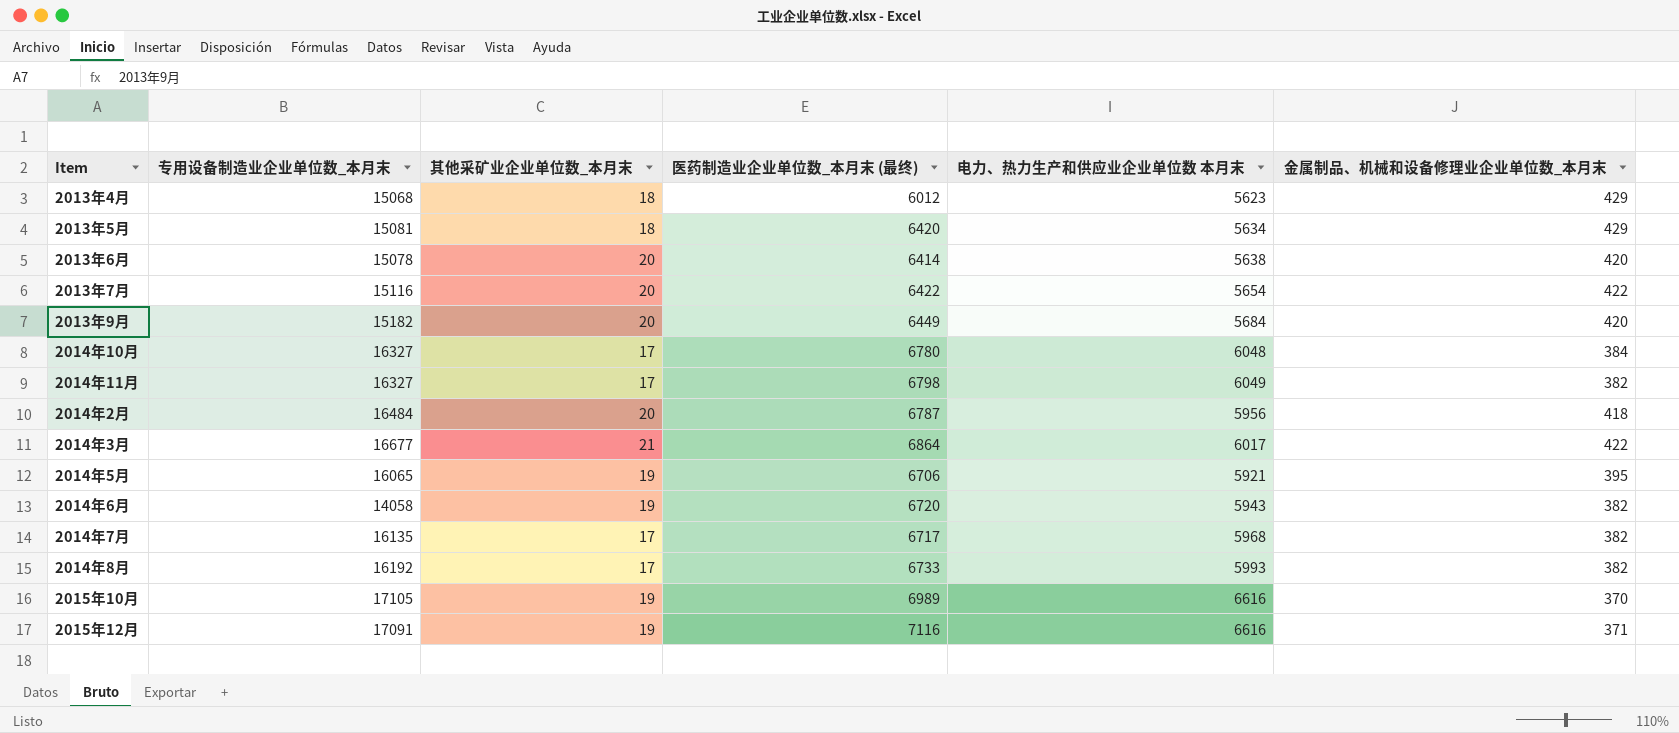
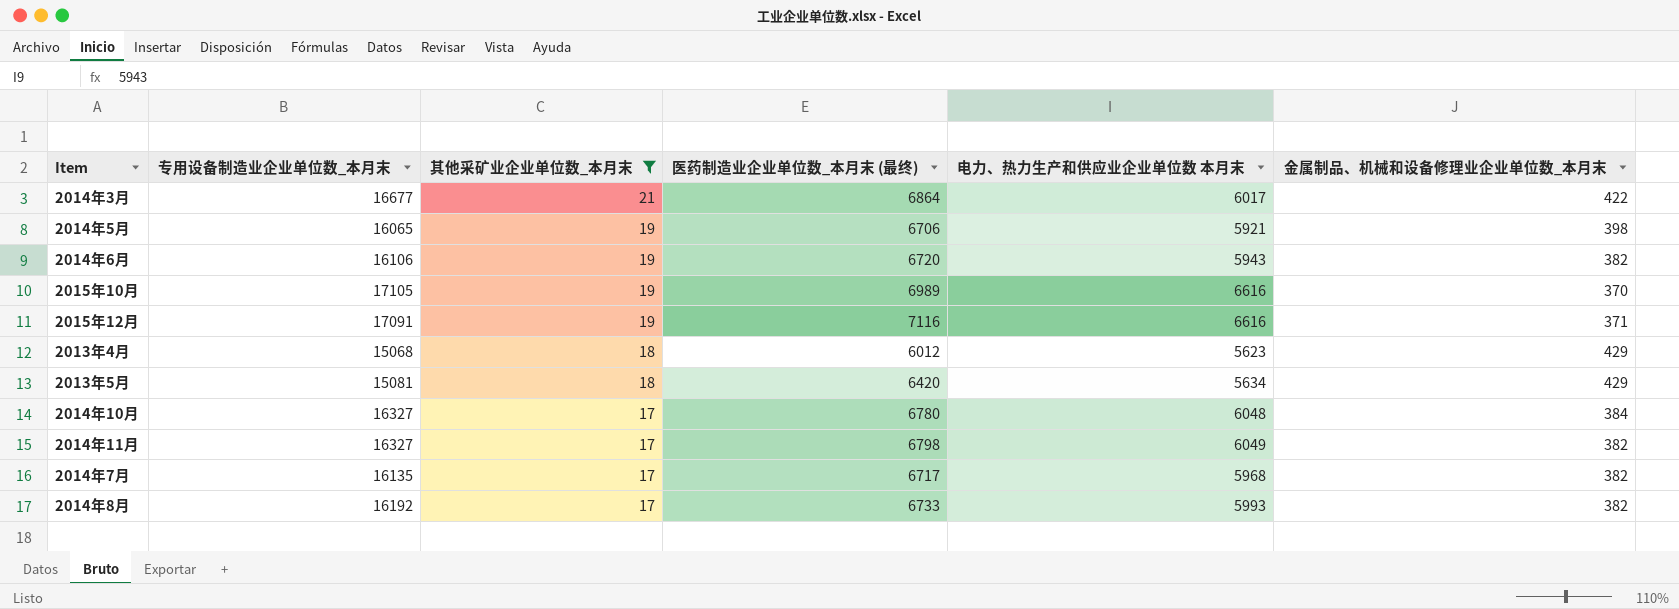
filter: none -> 其他采矿业企业单位数_本月末 != 20
row order: none -> 其他采矿业企业单位数_本月末 descending
2014年5月 | 金属制品、机械和设备修理业企业单位数_本月末: 395 -> 398
2014年6月 | 专用设备制造业企业单位数_本月末: 14058 -> 16106

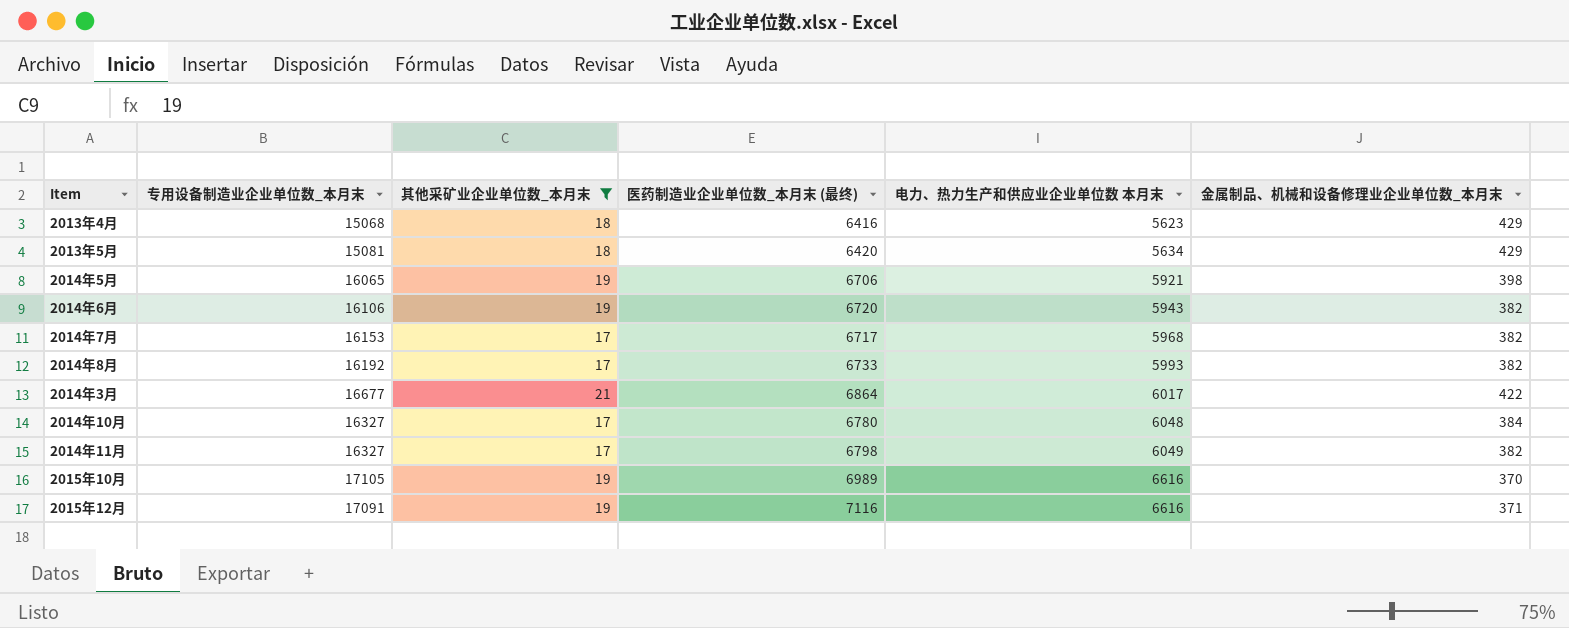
row order: 其他采矿业企业单位数_本月末 descending -> 电力、热力生产和供应业企业单位数 本月末 ascending
2013年4月 | 医药制造业企业单位数_本月末 (最终): 6012 -> 6416
2014年7月 | 专用设备制造业企业单位数_本月末: 16135 -> 16153

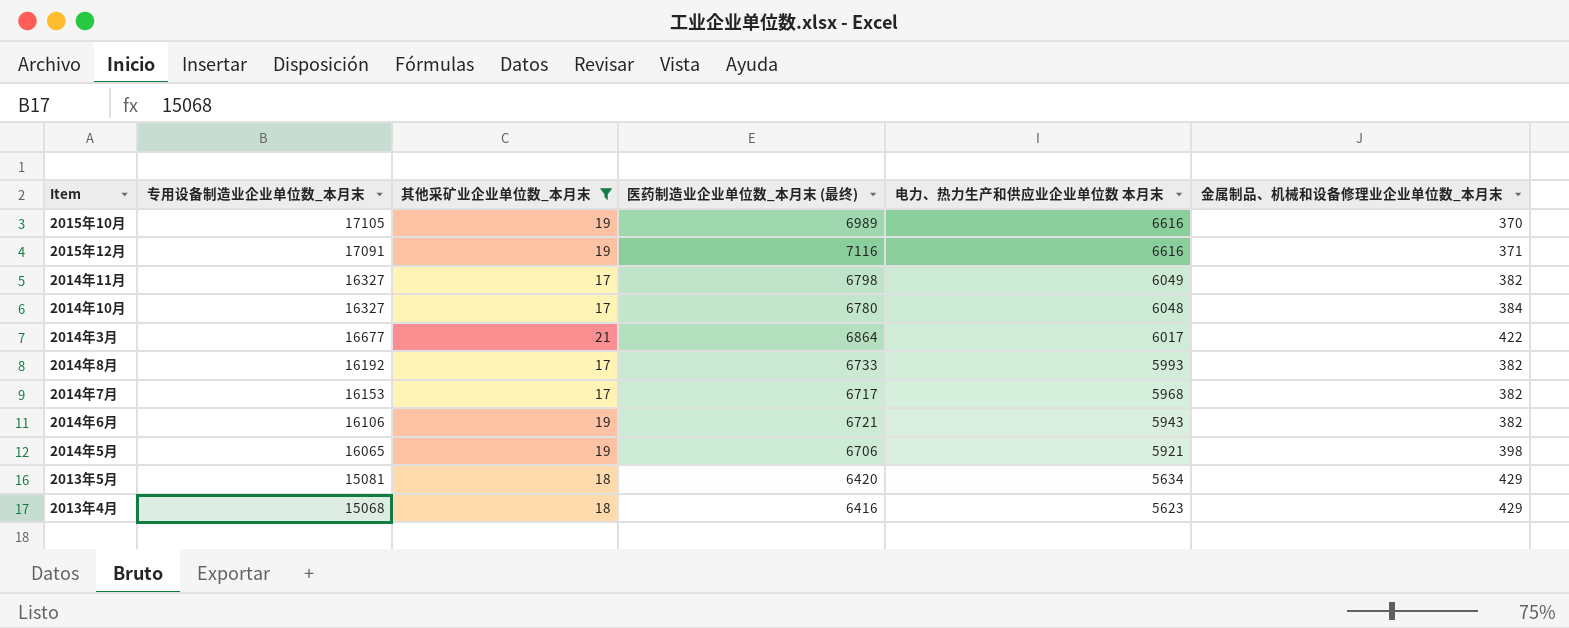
row order: 电力、热力生产和供应业企业单位数 本月末 ascending -> 电力、热力生产和供应业企业单位数 本月末 descending
2014年6月 | 医药制造业企业单位数_本月末 (最终): 6720 -> 6721

